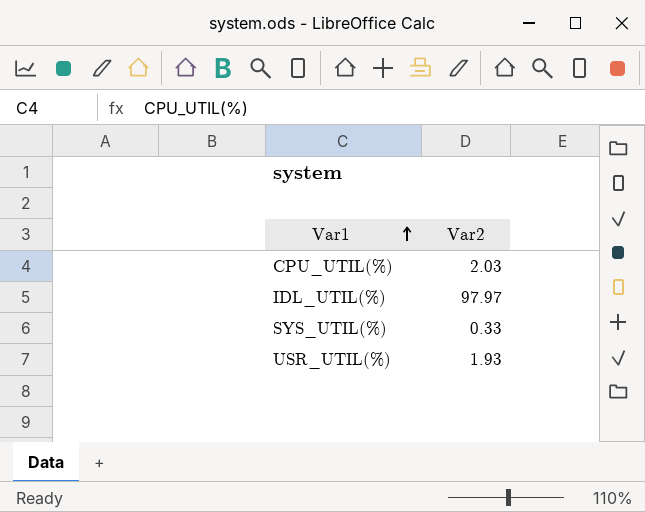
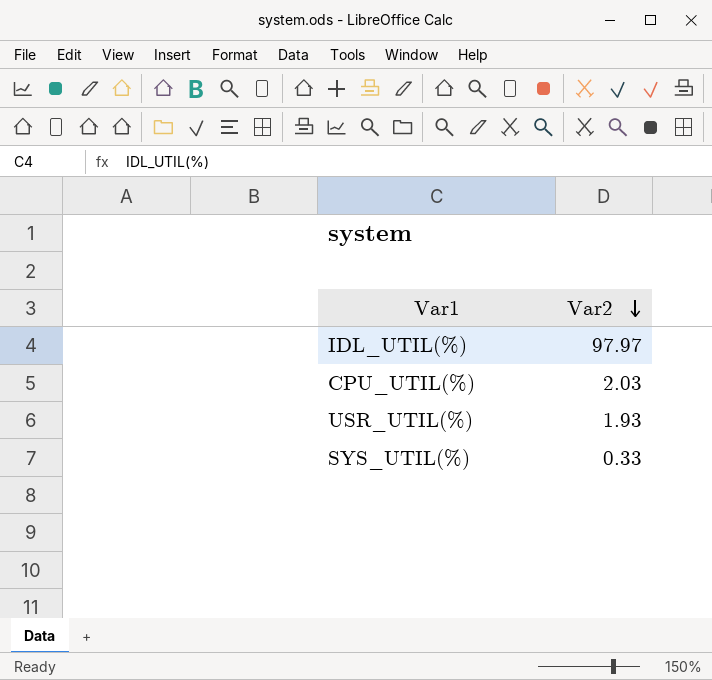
row order: Var1 ascending -> Var2 descending

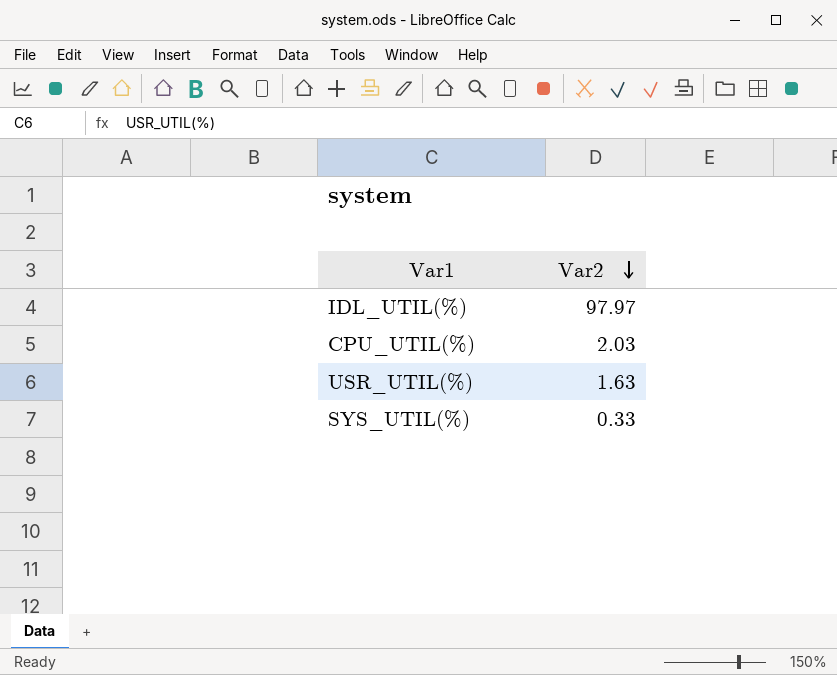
USR_UTIL(%) | Var2: 1.93 -> 1.63

